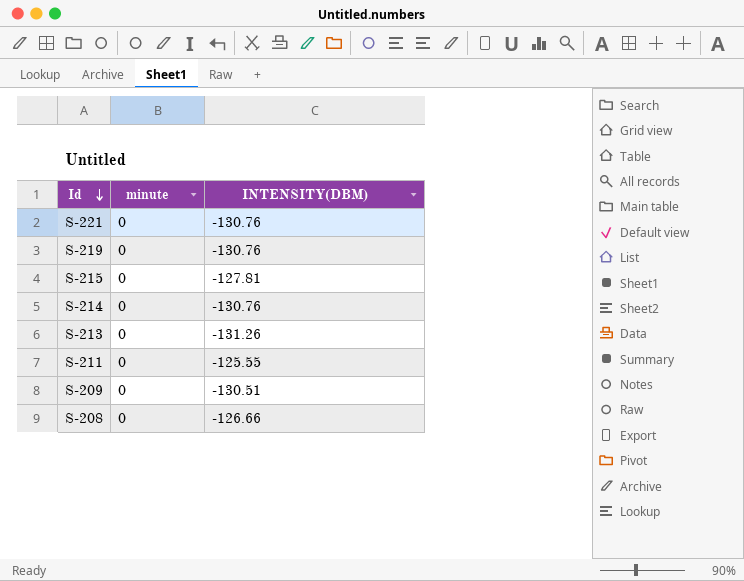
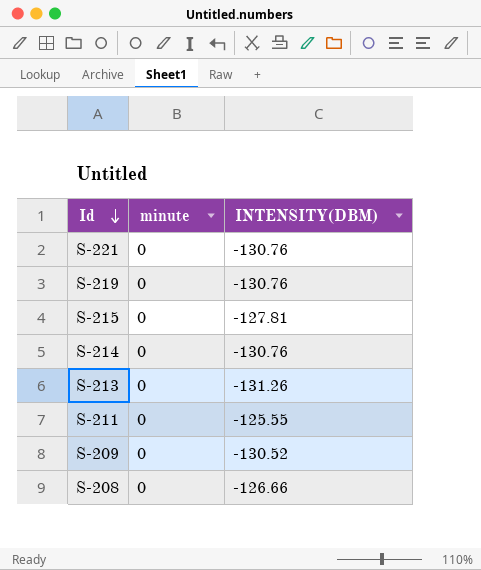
S-209 | INTENSITY(DBM): -130.51 -> -130.52

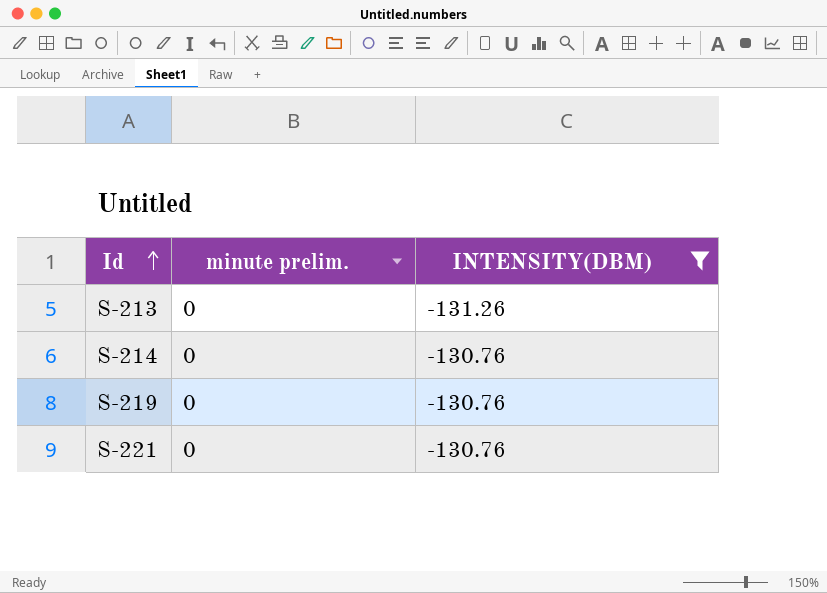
filter: none -> INTENSITY(DBM) <= -130.76
row order: Id descending -> Id ascending
column name: minute -> minute prelim.

